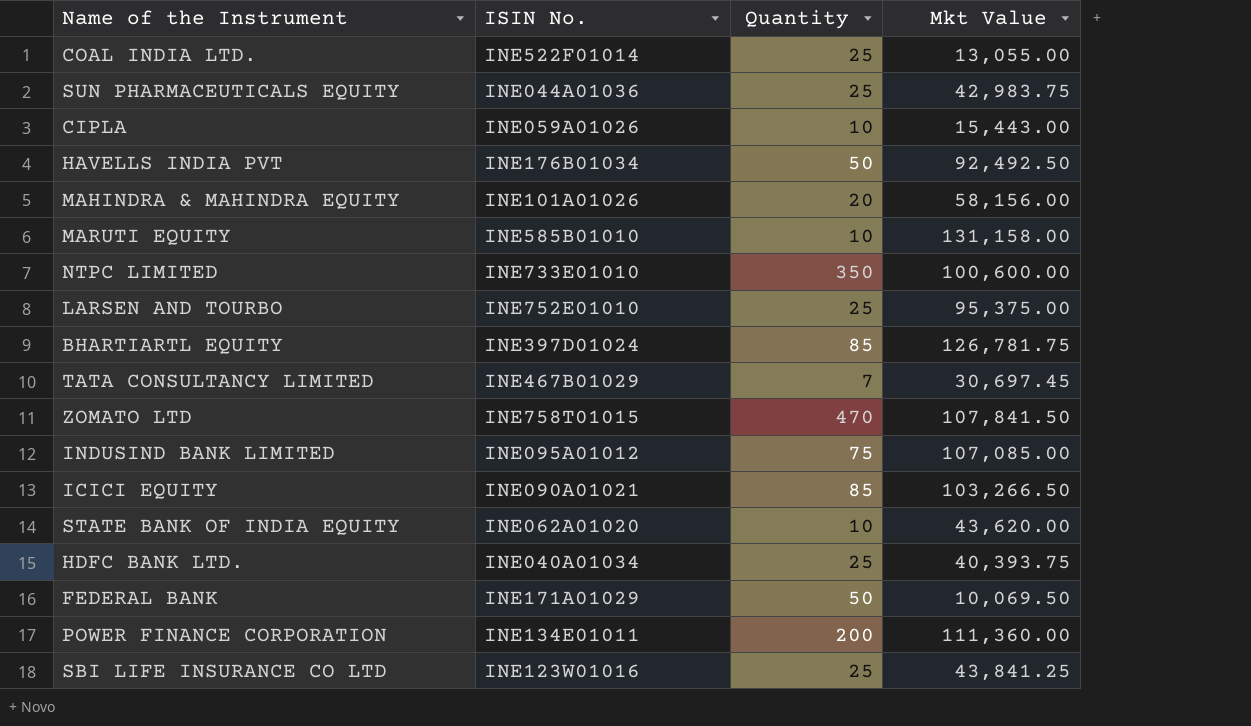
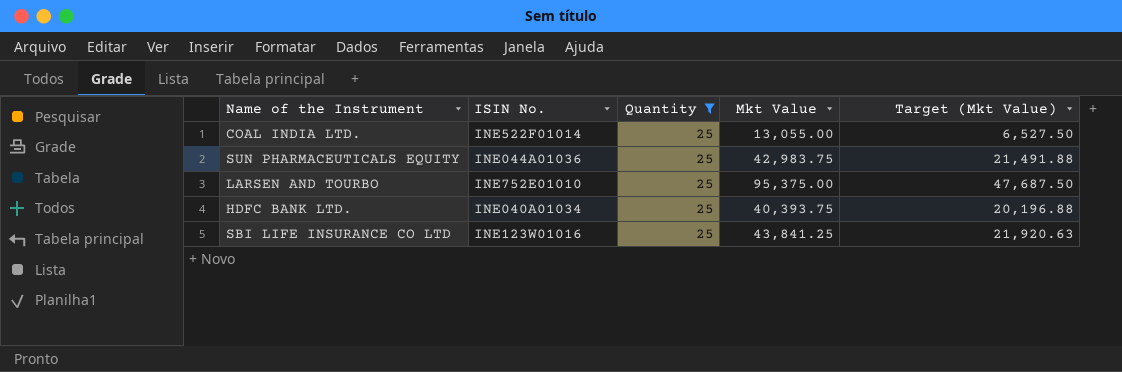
filter: none -> Quantity = 25
column Target (Mkt Value) | formula: none -> [Mkt Value] * 0.5

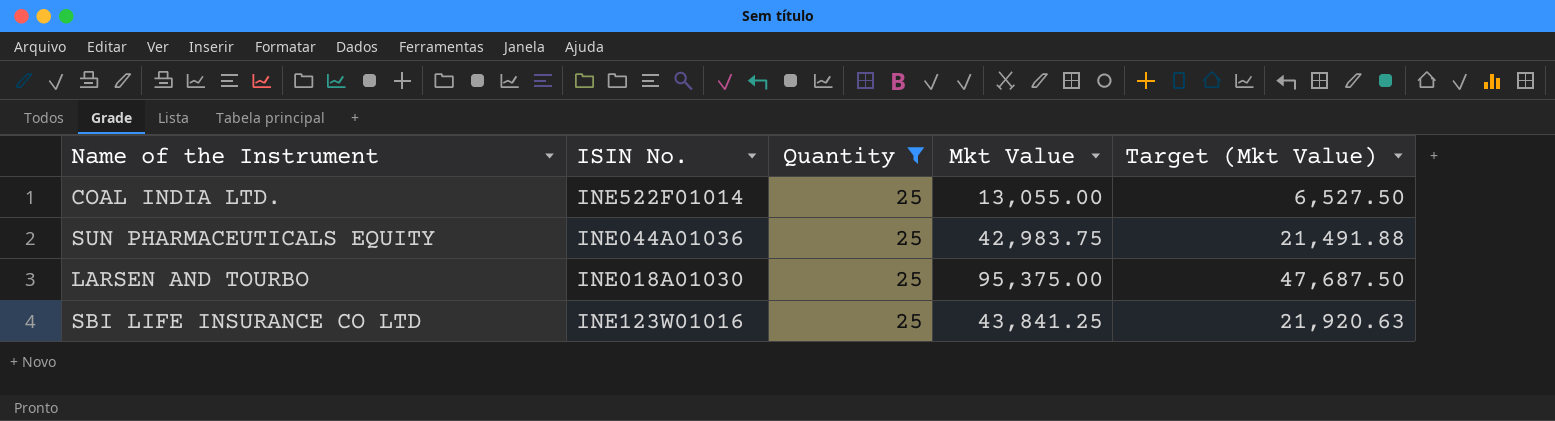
row HDFC BANK LTD.: INE040A01034 | 25 | 40,393.75 | 20,196.88 -> none
LARSEN AND TOURBO | ISIN No.: INE752E01010 -> INE018A01030

